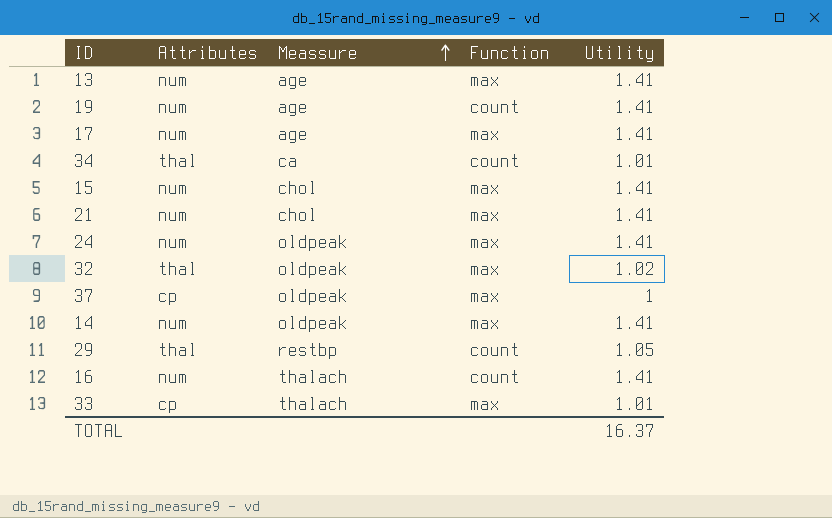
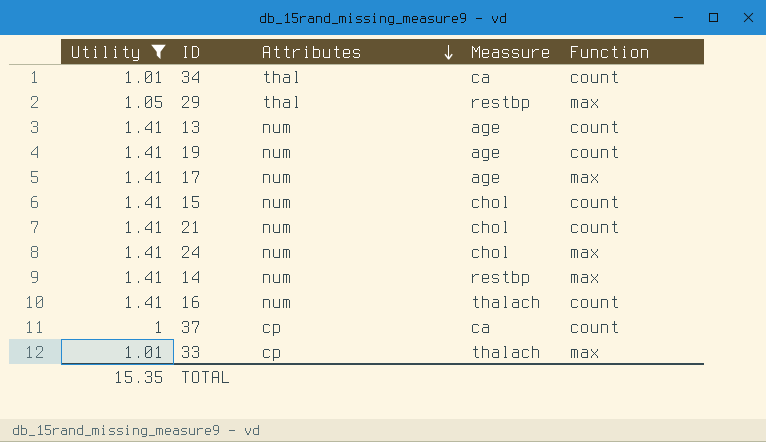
filter: none -> Utility != 1.02
row order: Meassure ascending -> Attributes descending
column Utility | position: 5 -> 1
29 | Function: count -> max
13 | Function: max -> count
15 | Function: max -> count
21 | Function: max -> count
24 | Meassure: oldpeak -> chol
14 | Meassure: oldpeak -> restbp
37 | Meassure: oldpeak -> ca
37 | Function: max -> count
TOTAL | Utility: 16.37 -> 15.35

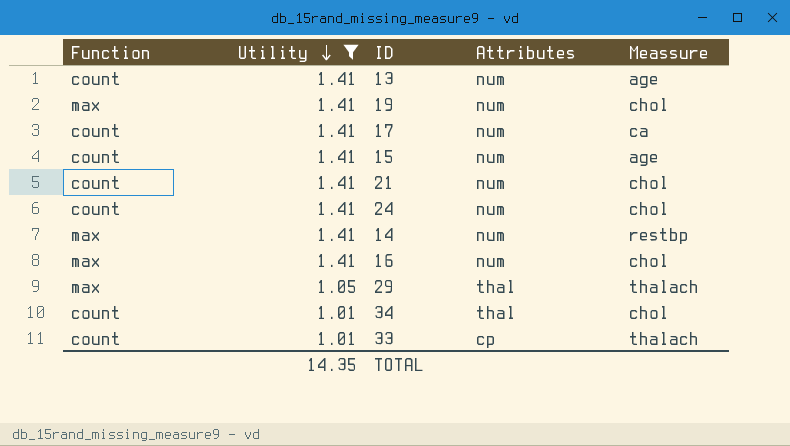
row order: Attributes descending -> Utility descending
column Function | position: 5 -> 1
row 37: 1 | cp | ca | count -> none
19 | Function: count -> max
19 | Meassure: age -> chol
17 | Function: max -> count
17 | Meassure: age -> ca
15 | Meassure: chol -> age
24 | Function: max -> count
16 | Function: count -> max
16 | Meassure: thalach -> chol
29 | Meassure: restbp -> thalach
34 | Meassure: ca -> chol
33 | Function: max -> count
TOTAL | Utility: 15.35 -> 14.35

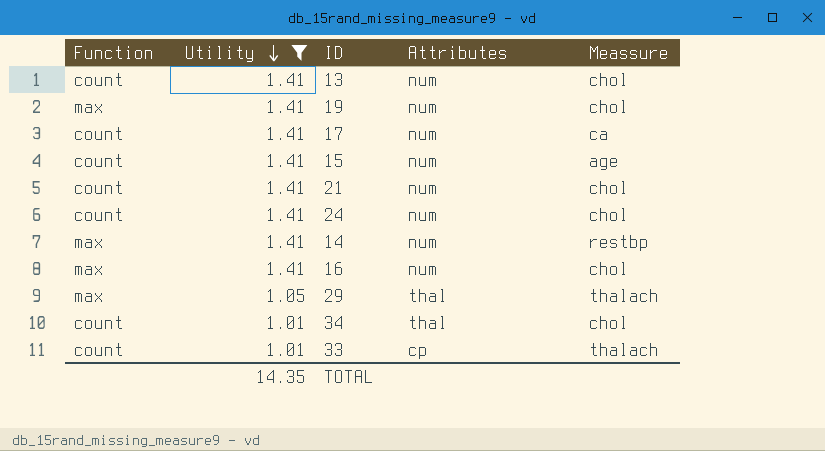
13 | Meassure: age -> chol

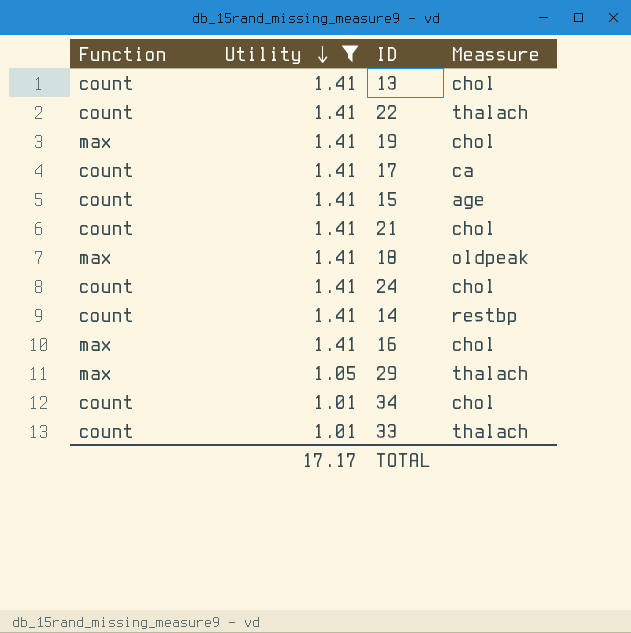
column Attributes | position: 4 -> none
row 22: none -> count | 1.41 | thalach
row 18: none -> max | 1.41 | oldpeak
14 | Function: max -> count
TOTAL | Utility: 14.35 -> 17.17

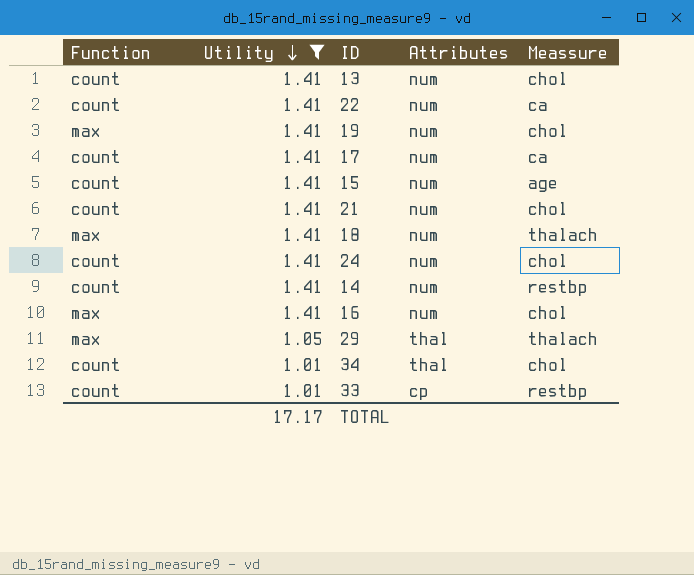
column Attributes | position: none -> 4
22 | Meassure: thalach -> ca
18 | Meassure: oldpeak -> thalach
33 | Meassure: thalach -> restbp

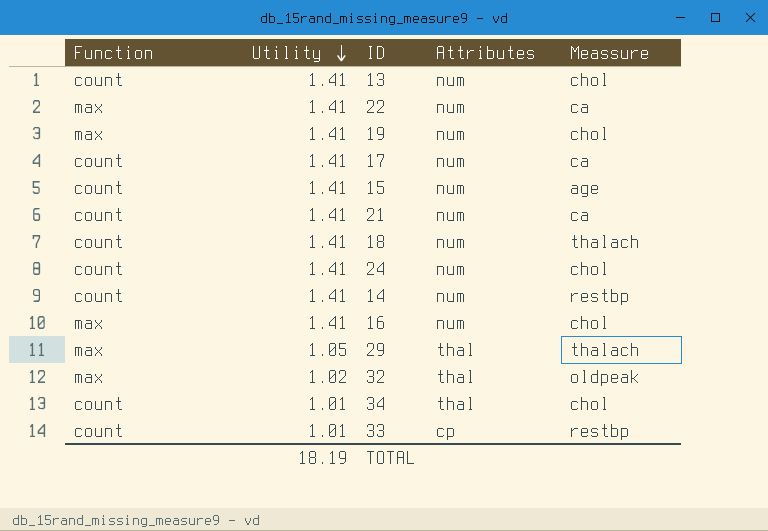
filter: Utility != 1.02 -> none
22 | Function: count -> max
21 | Meassure: chol -> ca
18 | Function: max -> count
TOTAL | Utility: 17.17 -> 18.19

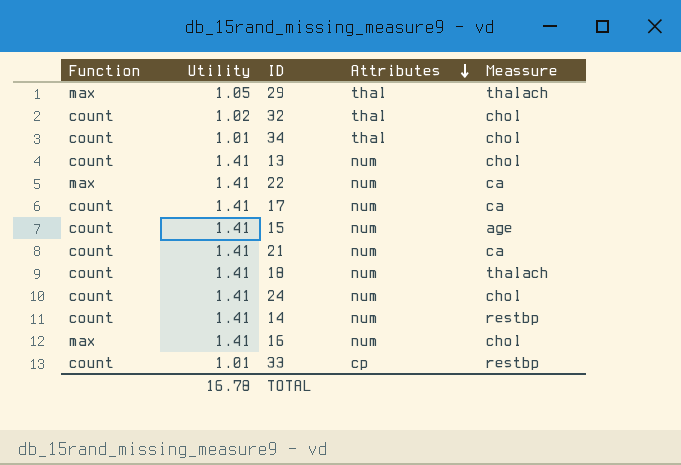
row order: Utility descending -> Attributes descending
row 19: max | 1.41 | num | chol -> none
32 | Function: max -> count
32 | Meassure: oldpeak -> chol
TOTAL | Utility: 18.19 -> 16.78

